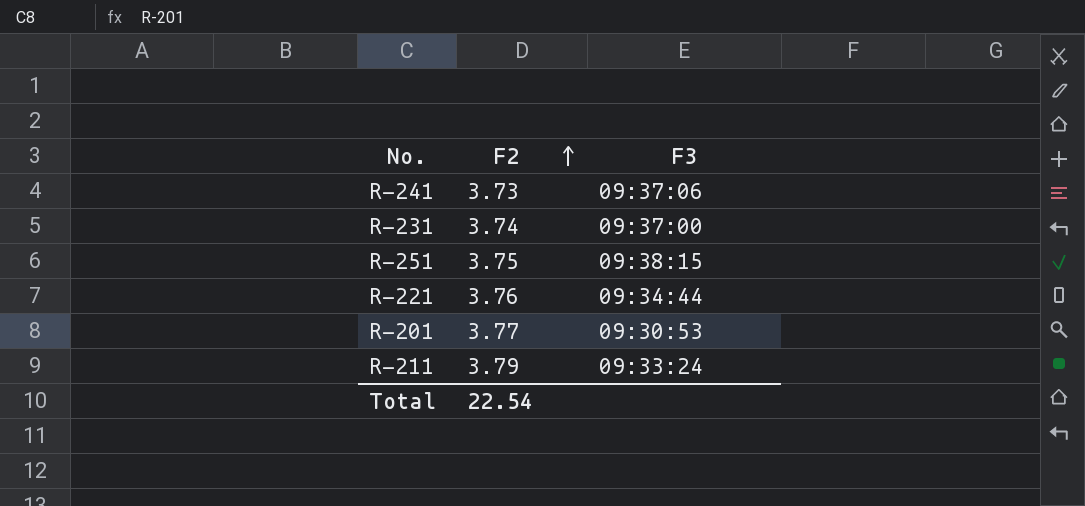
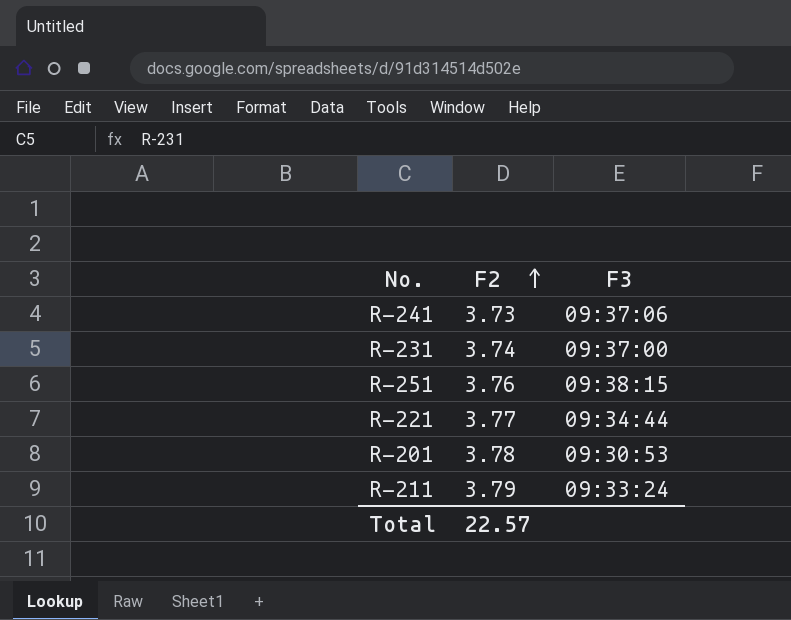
R-251 | F2: 3.75 -> 3.76
R-221 | F2: 3.76 -> 3.77
R-201 | F2: 3.77 -> 3.78
Total | F2: 22.54 -> 22.57

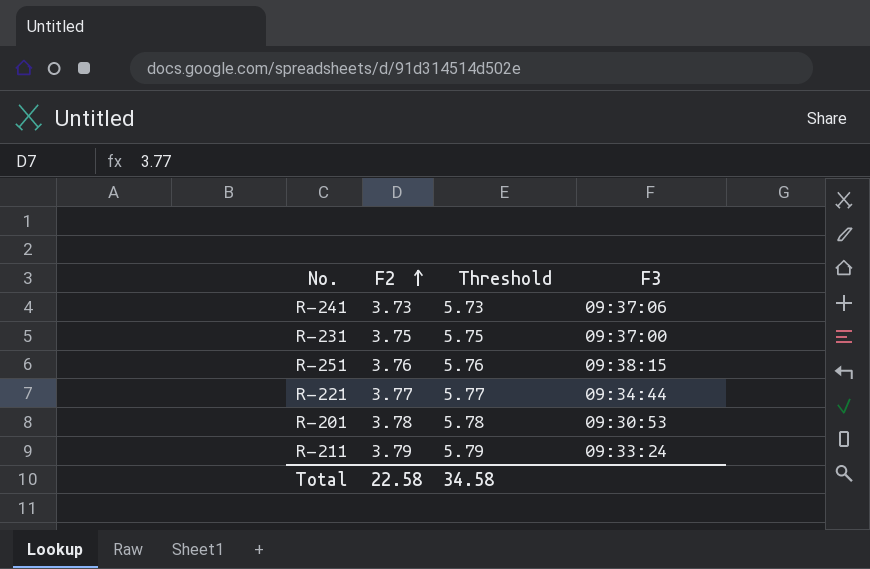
column Threshold | formula: none -> [F2] + 2
R-231 | F2: 3.74 -> 3.75
Total | F2: 22.57 -> 22.58

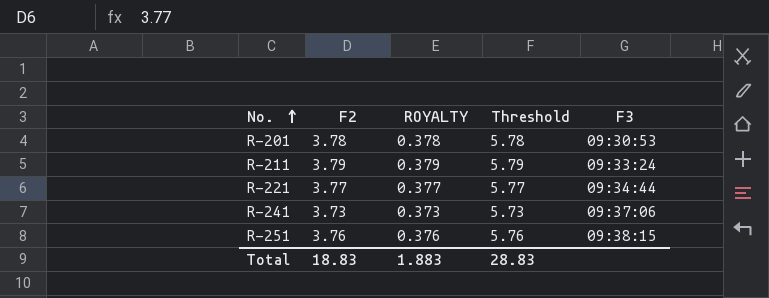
row order: F2 ascending -> No. ascending
column ROYALTY | formula: none -> [F2] * 0.1
row R-231: 3.75 | 5.75 | 09:37:00 -> none
Total | F2: 22.58 -> 18.83
Total | Threshold: 34.58 -> 28.83

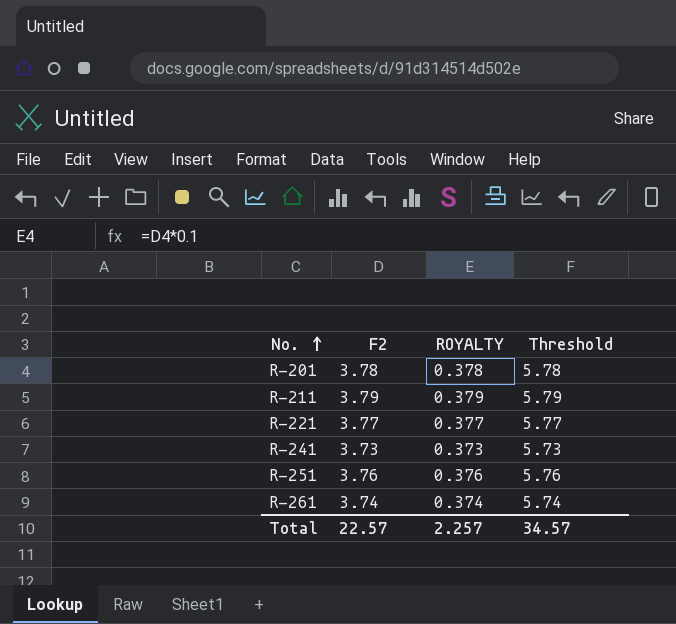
column F3 | position: 5 -> none
row R-261: none -> 3.74 | 0.374 | 5.74
Total | F2: 18.83 -> 22.57
Total | ROYALTY: 1.883 -> 2.257
Total | Threshold: 28.83 -> 34.57

